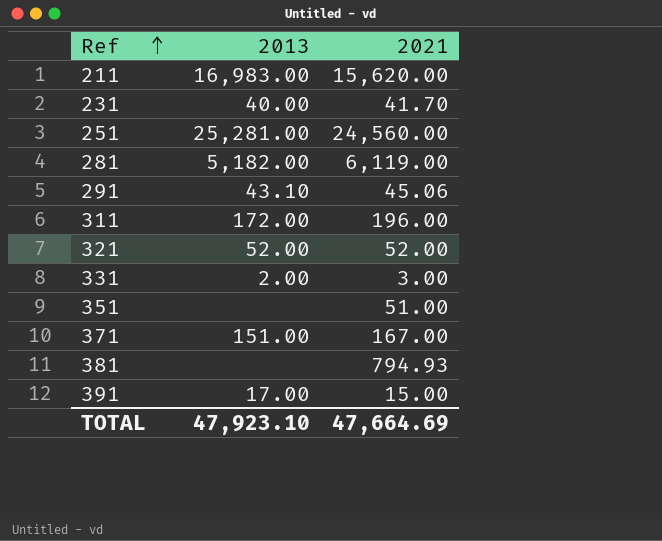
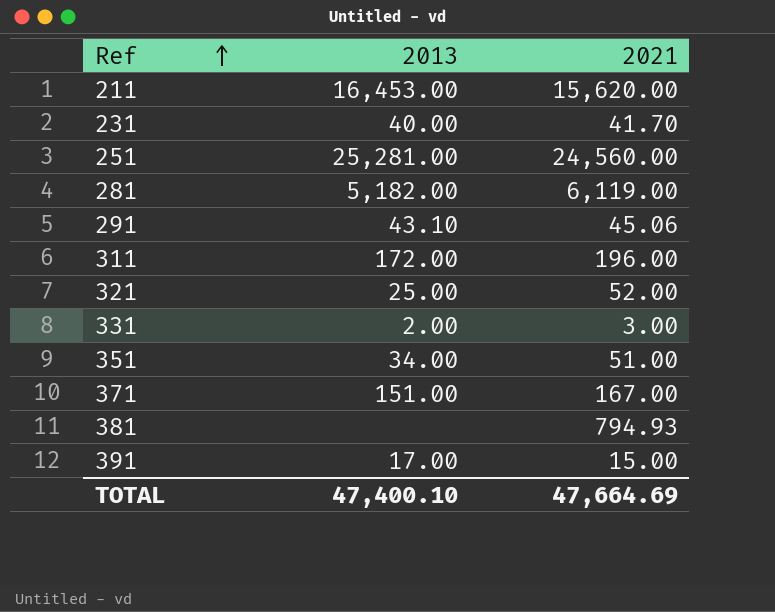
211 | 2013: 16,983.00 -> 16,453.00
321 | 2013: 52.00 -> 25.00
351 | 2013: none -> 34.00
TOTAL | 2013: 47,923.10 -> 47,400.10

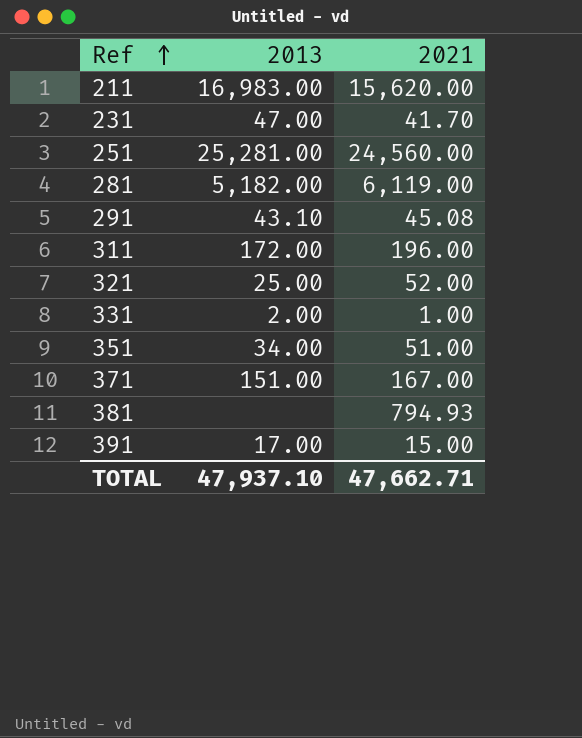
211 | 2013: 16,453.00 -> 16,983.00
231 | 2013: 40.00 -> 47.00
291 | 2021: 45.06 -> 45.08
331 | 2021: 3.00 -> 1.00
TOTAL | 2013: 47,400.10 -> 47,937.10
TOTAL | 2021: 47,664.69 -> 47,662.71

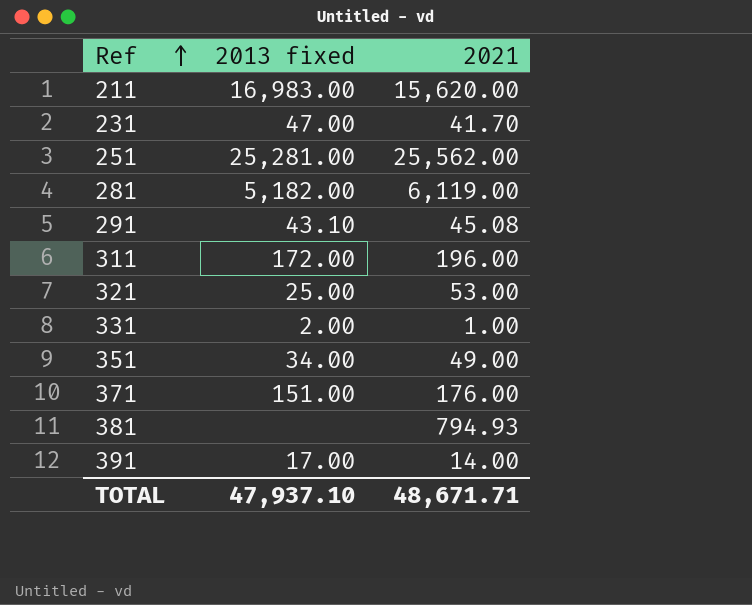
column name: 2013 -> 2013 fixed
251 | 2021: 24,560.00 -> 25,562.00
321 | 2021: 52.00 -> 53.00
351 | 2021: 51.00 -> 49.00
371 | 2021: 167.00 -> 176.00
391 | 2021: 15.00 -> 14.00
TOTAL | 2021: 47,662.71 -> 48,671.71

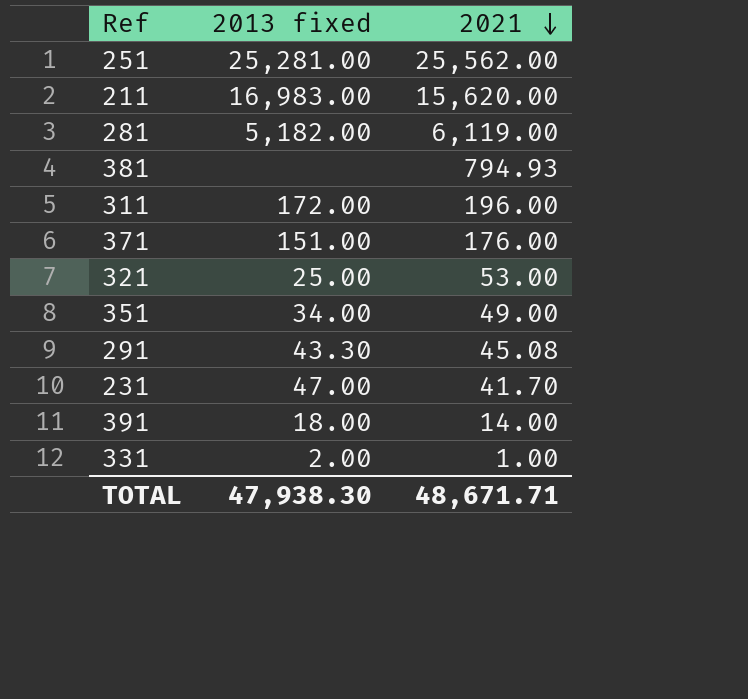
row order: Ref ascending -> 2021 descending
291 | 2013 fixed: 43.10 -> 43.30
391 | 2013 fixed: 17.00 -> 18.00
TOTAL | 2013 fixed: 47,937.10 -> 47,938.30

